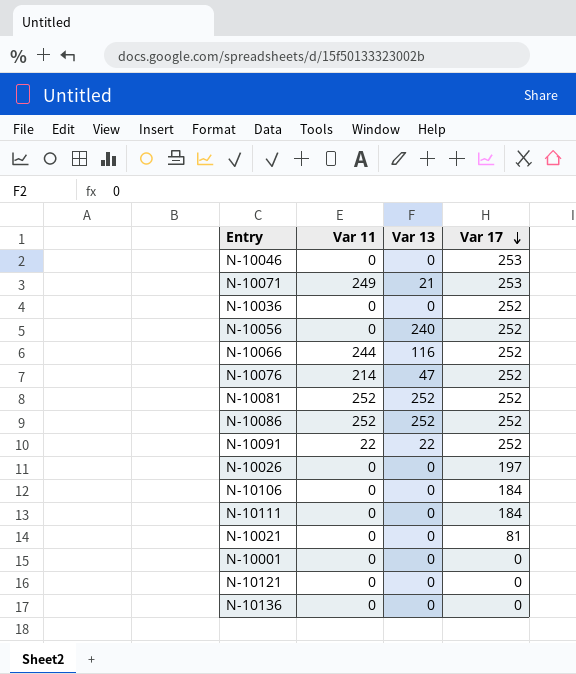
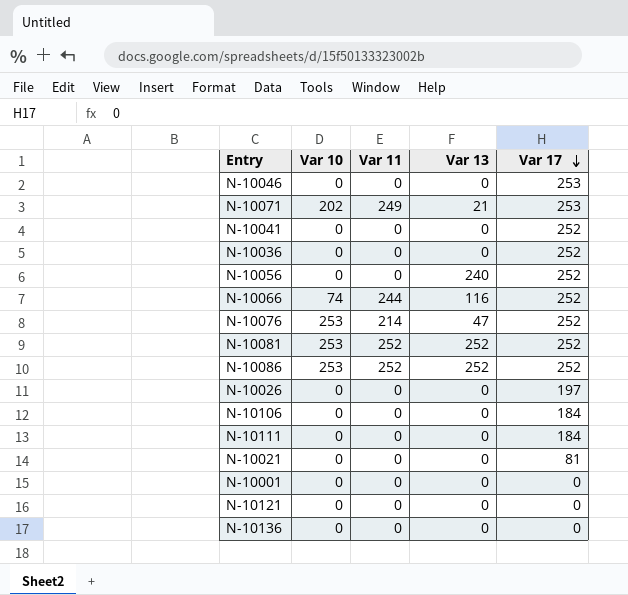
column Var 10 | position: none -> 2
row N-10091: 22 | 22 | 252 -> none
row N-10041: none -> 0 | 0 | 0 | 252

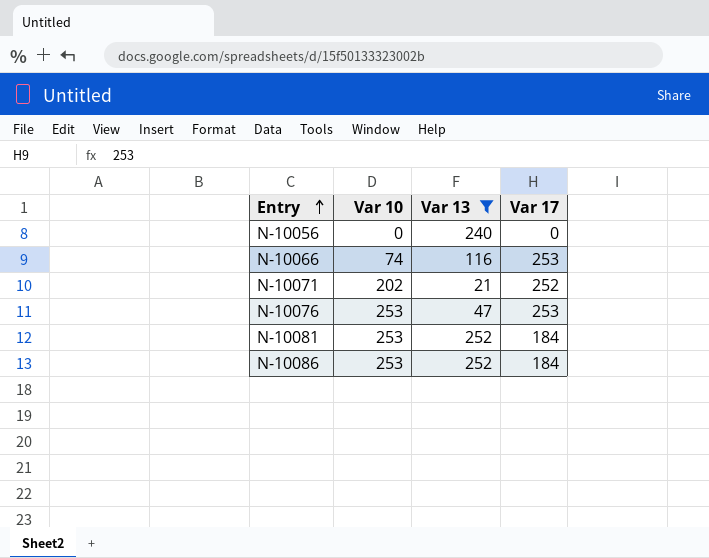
filter: none -> Var 13 != 0
row order: Var 17 descending -> Entry ascending
column Var 11 | position: 3 -> none
N-10056 | Var 17: 252 -> 0
N-10066 | Var 17: 252 -> 253
N-10071 | Var 17: 253 -> 252
N-10076 | Var 17: 252 -> 253
N-10081 | Var 17: 252 -> 184
N-10086 | Var 17: 252 -> 184

